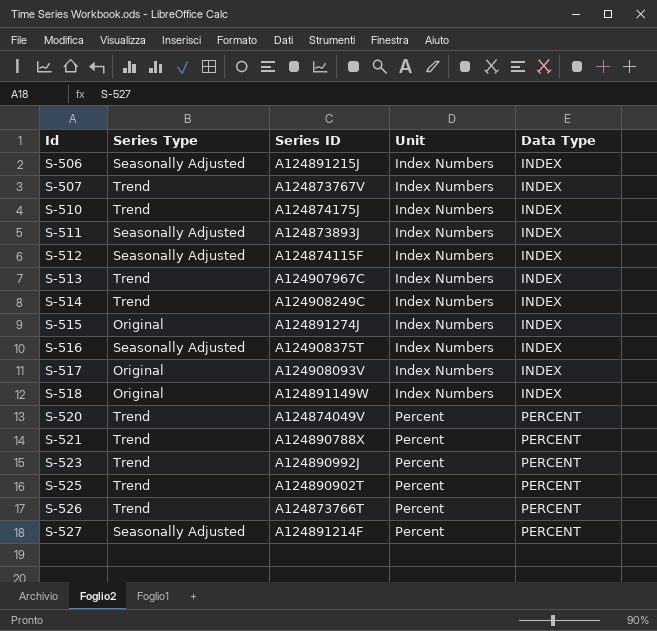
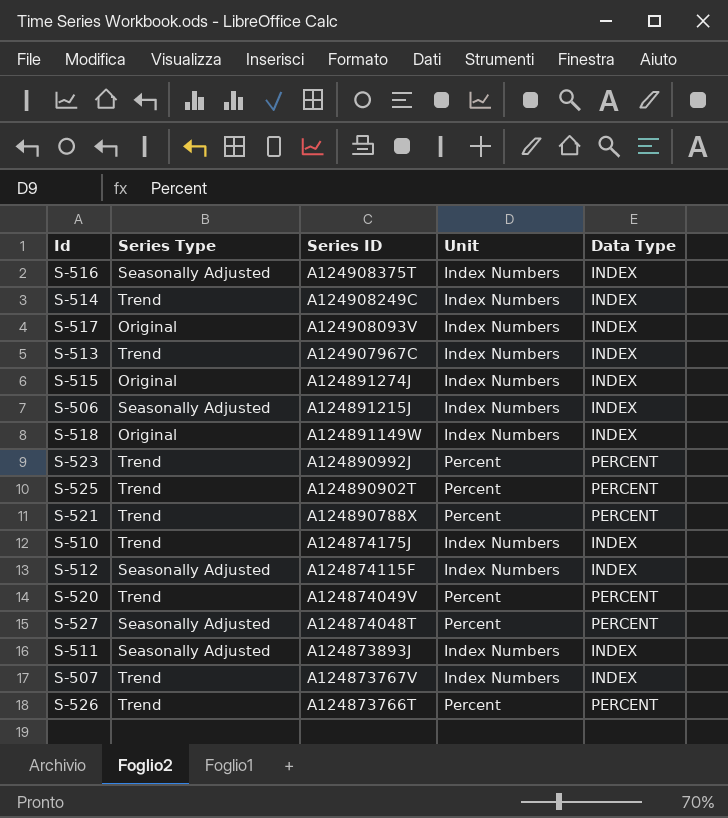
row order: Id ascending -> Series ID descending
S-527 | Series ID: A124891214F -> A124874048T

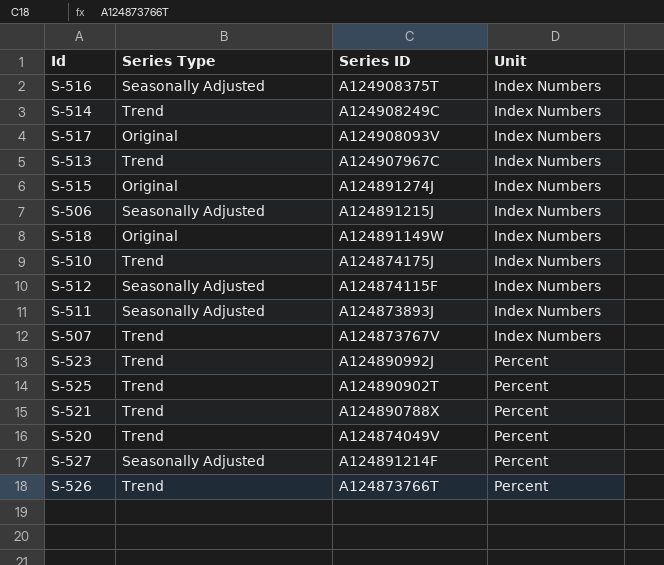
row order: Series ID descending -> Unit ascending
column Data Type | position: 5 -> none
S-527 | Series ID: A124874048T -> A124891214F

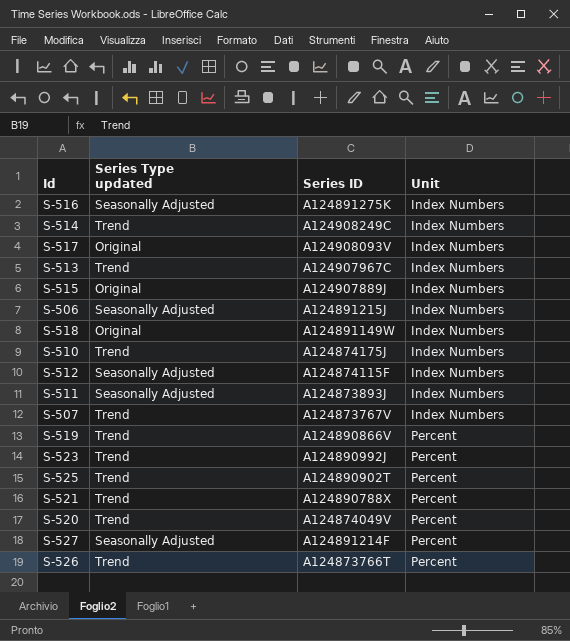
column name: Series Type -> Series Type updated
S-516 | Series ID: A124908375T -> A124891275K
S-515 | Series ID: A124891274J -> A124907889J
row S-519: none -> Trend | A124890866V | Percent

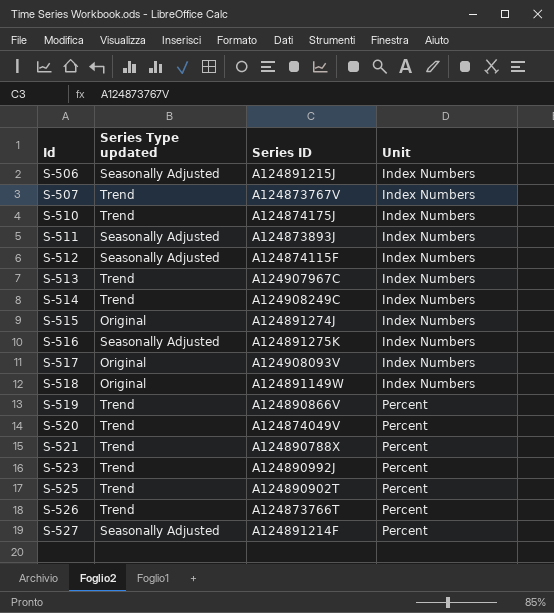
row order: Unit ascending -> Id ascending
S-515 | Series ID: A124907889J -> A124891274J

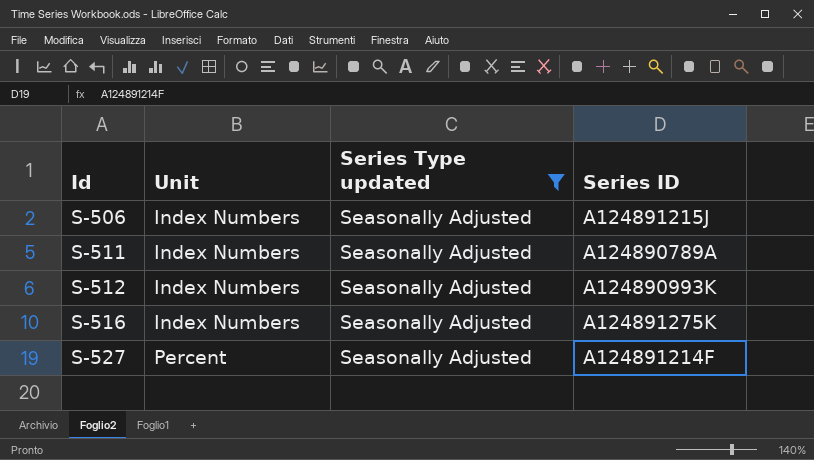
filter: none -> Series Type updated = Seasonally Adjusted
column Unit | position: 4 -> 2
S-511 | Series ID: A124873893J -> A124890789A
S-512 | Series ID: A124874115F -> A124890993K

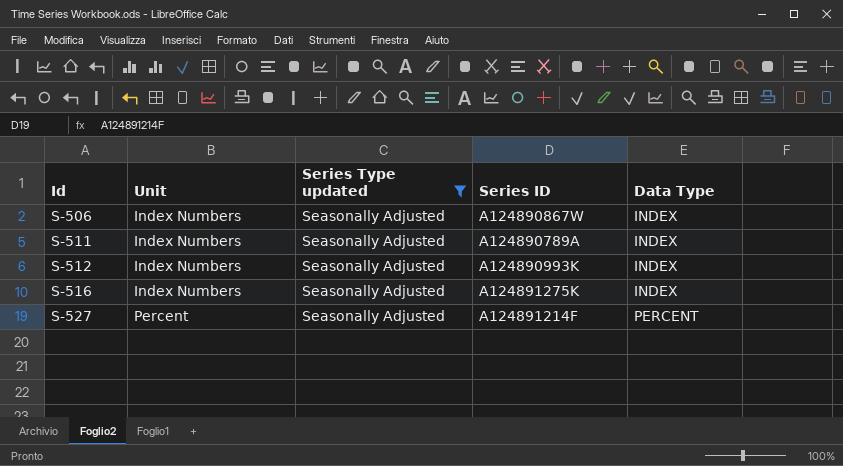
column Data Type | position: none -> 5
S-506 | Series ID: A124891215J -> A124890867W

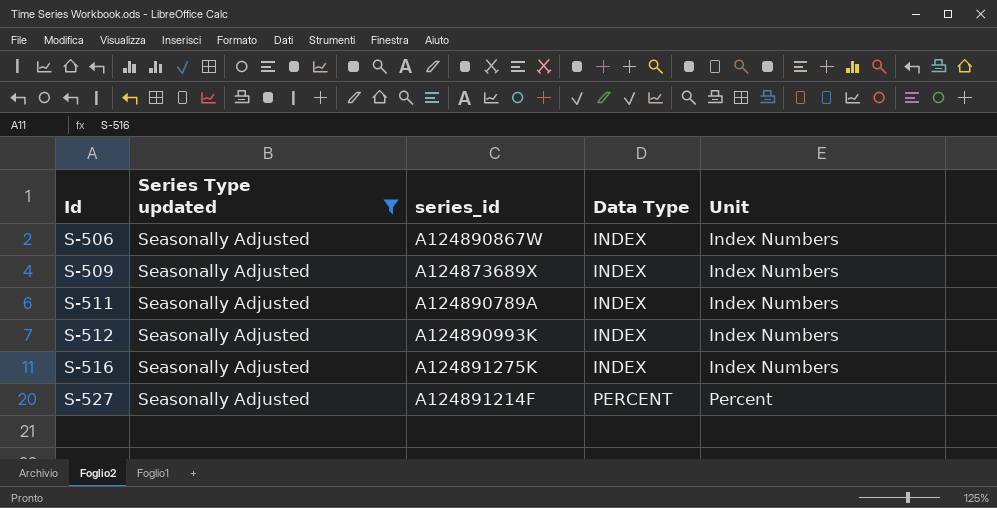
column name: Series ID -> series_id
column Unit | position: 2 -> 5
row S-509: none -> Seasonally Adjusted | A124873689X | INDEX | Index Numbers

